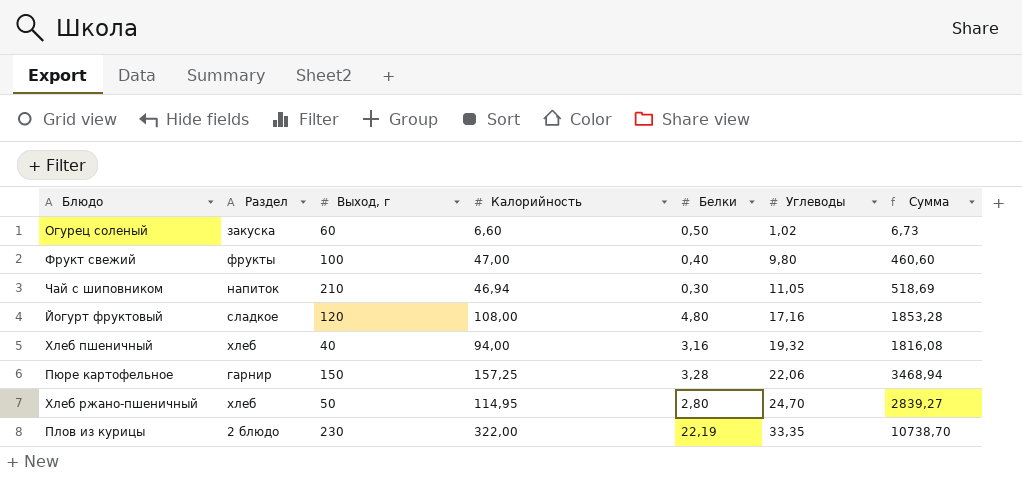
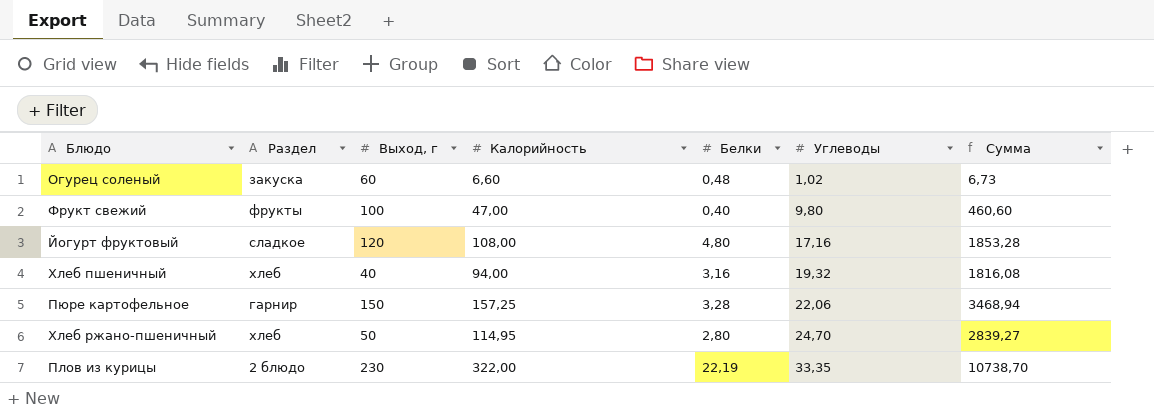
row Чай с шиповником: напиток | 210 | 46,94 | 0,30 | 11,05 | 518,69 -> none
Огурец соленый | Белки: 0,50 -> 0,48

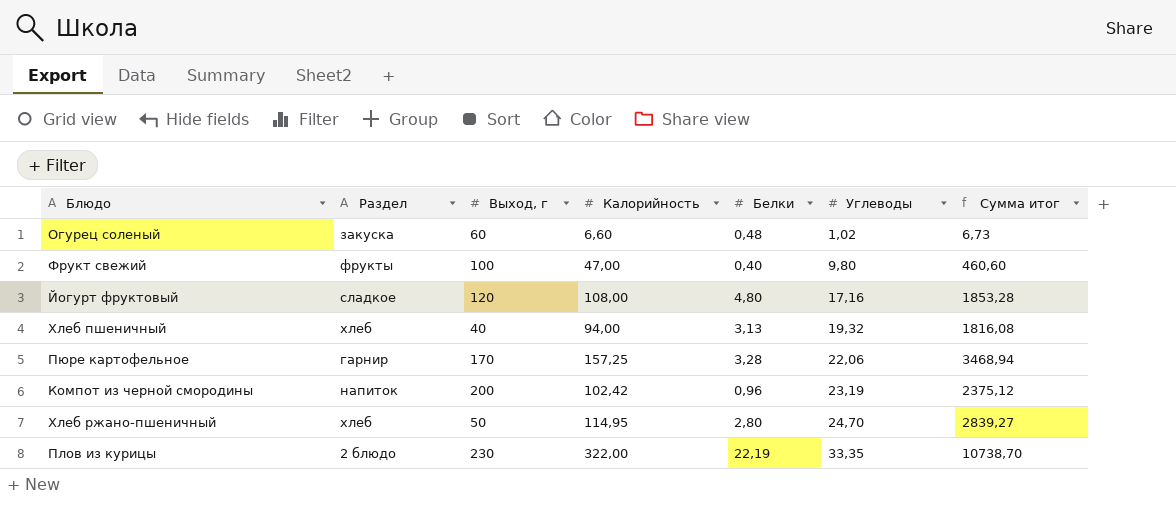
column name: Сумма -> Сумма итог
Хлеб пшеничный | Белки: 3,16 -> 3,13
Пюре картофельное | Выход, г: 150 -> 170
row Компот из черной смородины: none -> напиток | 200 | 102,42 | 0,96 | 23,19 | 2375,12

